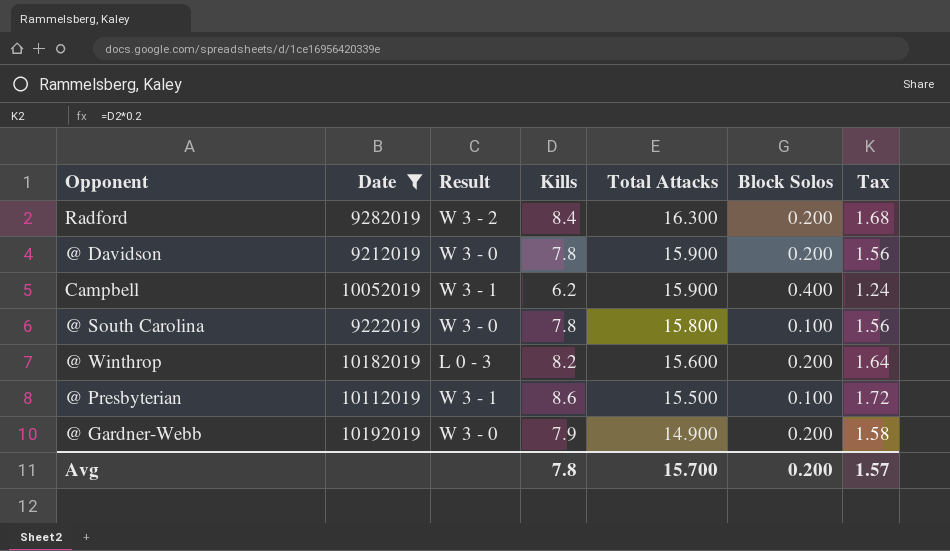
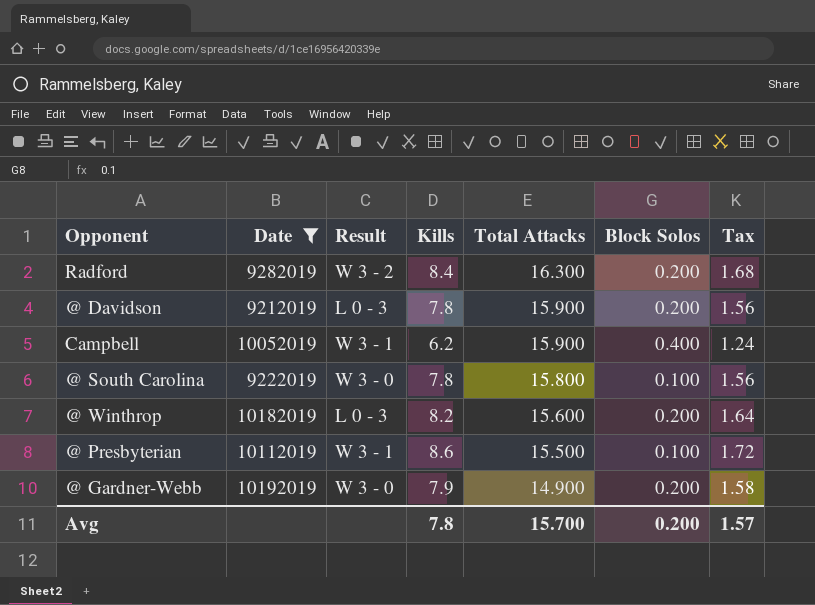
@ Davidson | Result: W 3 - 0 -> L 0 - 3

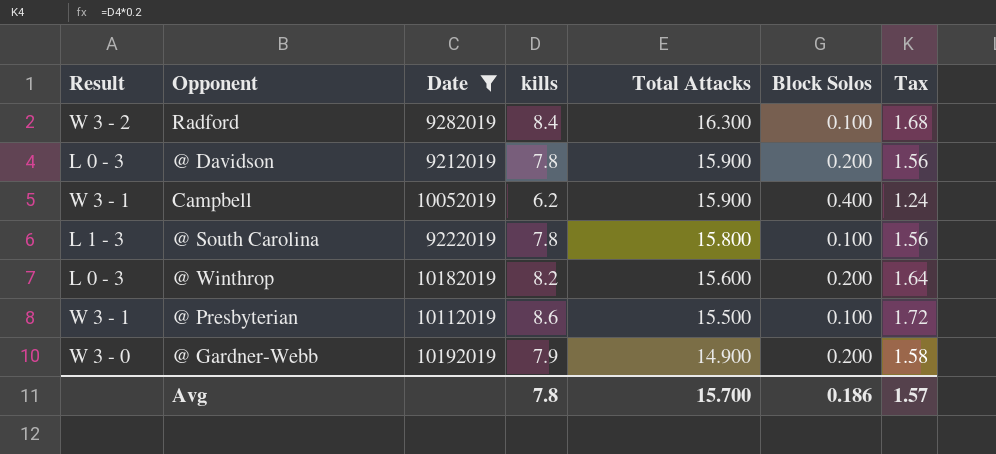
column Result | position: 3 -> 1
column name: Kills -> kills
Radford | Block Solos: 0.200 -> 0.100
@ South Carolina | Result: W 3 - 0 -> L 1 - 3
Avg | Block Solos: 0.200 -> 0.186

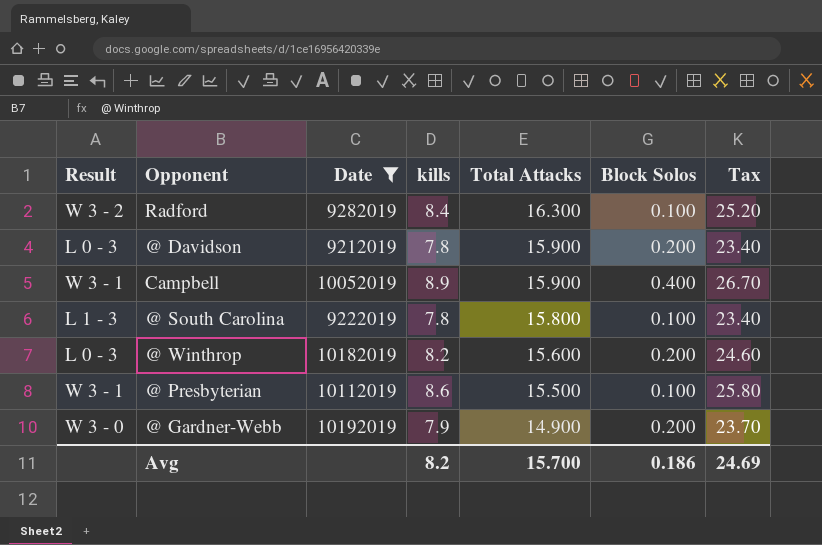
column Tax | formula: [kills] * 0.2 -> [kills] * 3
Campbell | kills: 6.2 -> 8.9
Avg | kills: 7.8 -> 8.2
Avg | Tax: 1.57 -> 24.69

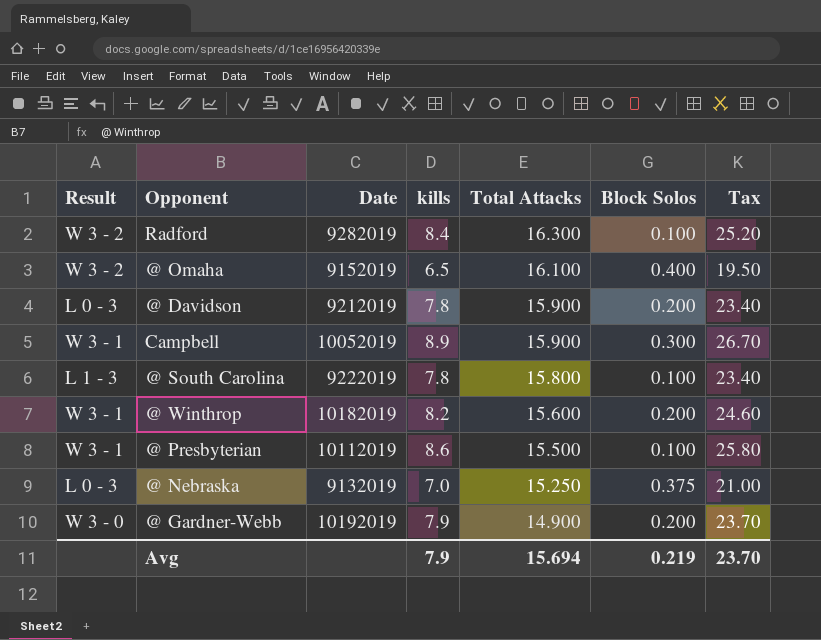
filter: Date >= 9212019 -> none
Campbell | Block Solos: 0.400 -> 0.300
@ Winthrop | Result: L 0 - 3 -> W 3 - 1
Avg | kills: 8.2 -> 7.9
Avg | Total Attacks: 15.700 -> 15.694
Avg | Block Solos: 0.186 -> 0.219
Avg | Tax: 24.69 -> 23.70

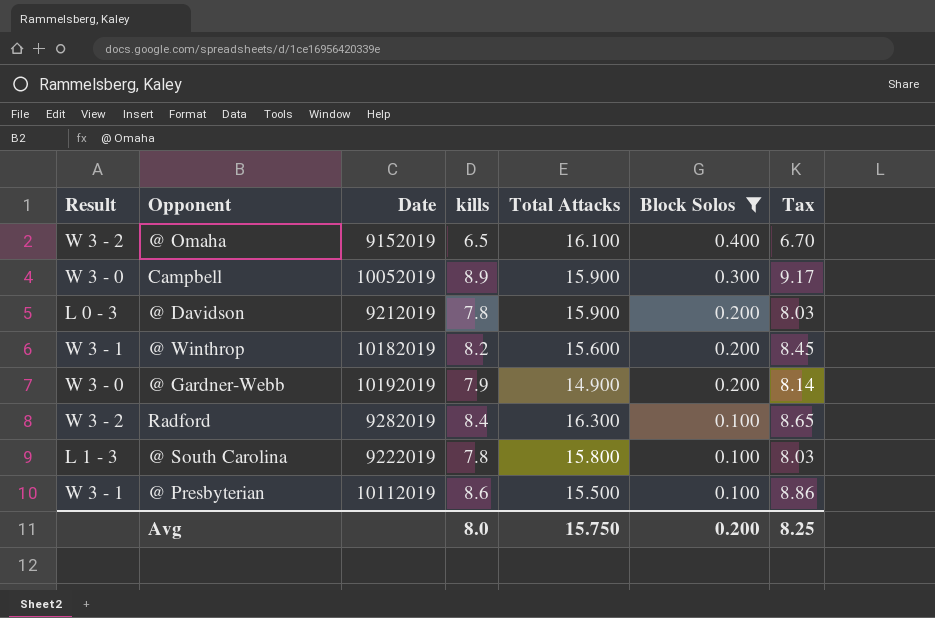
filter: none -> Block Solos != 0.375
row order: Total Attacks descending -> Block Solos descending
column Tax | formula: [kills] * 3 -> [kills] * 1.03
Campbell | Result: W 3 - 1 -> W 3 - 0
Avg | kills: 7.9 -> 8.0
Avg | Total Attacks: 15.694 -> 15.750
Avg | Block Solos: 0.219 -> 0.200
Avg | Tax: 23.70 -> 8.25

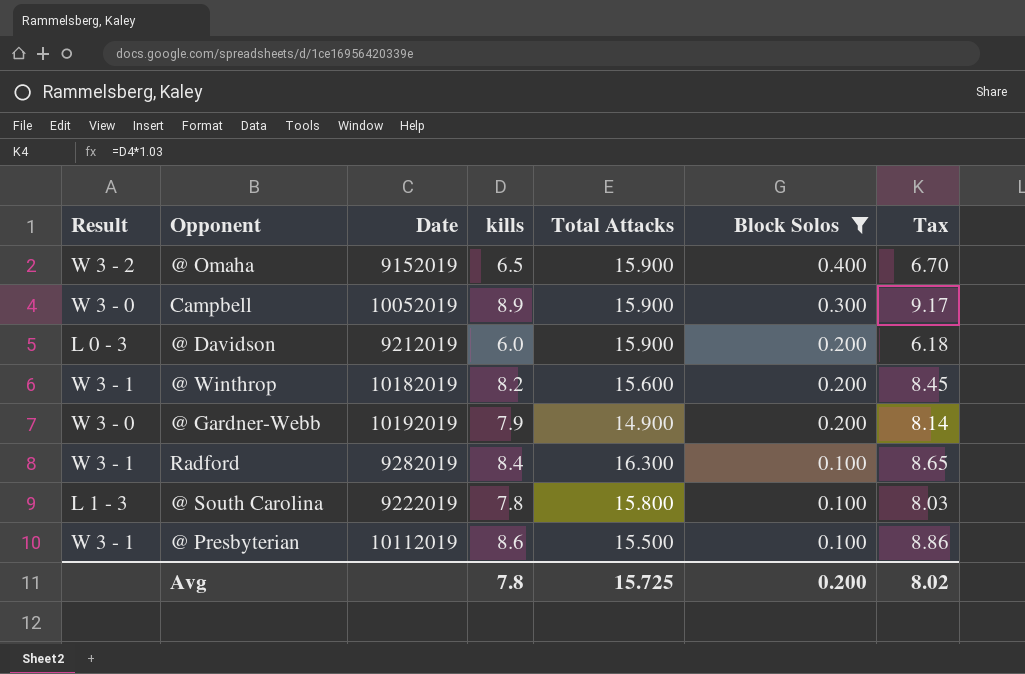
@ Omaha | Total Attacks: 16.100 -> 15.900
@ Davidson | kills: 7.8 -> 6.0
@ Davidson | Tax: 8.03 -> 6.18
Radford | Result: W 3 - 2 -> W 3 - 1
Avg | kills: 8.0 -> 7.8
Avg | Total Attacks: 15.750 -> 15.725
Avg | Tax: 8.25 -> 8.02

